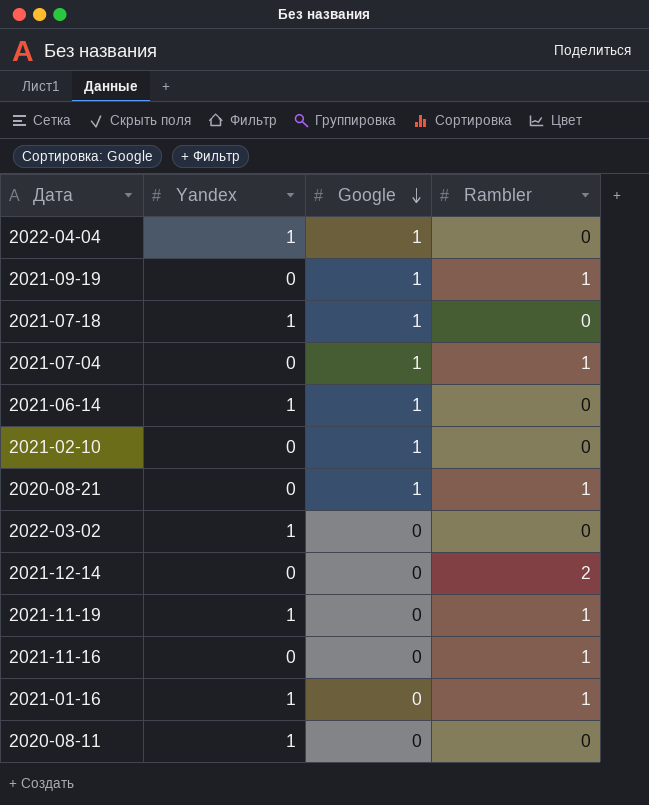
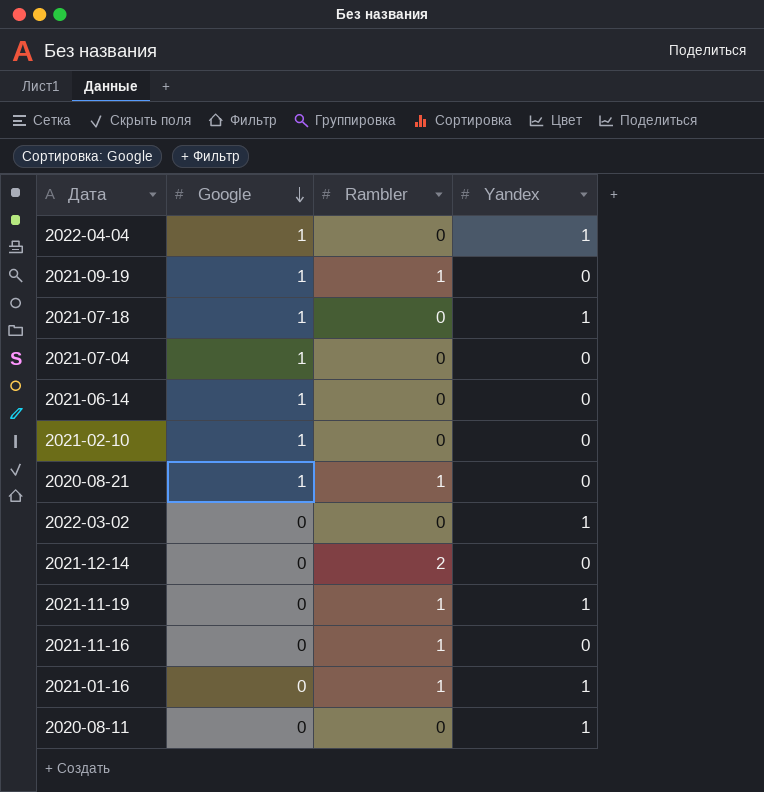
column Yandex | position: 2 -> 4
2021-07-04 | Rambler: 1 -> 0
2021-06-14 | Yandex: 1 -> 0

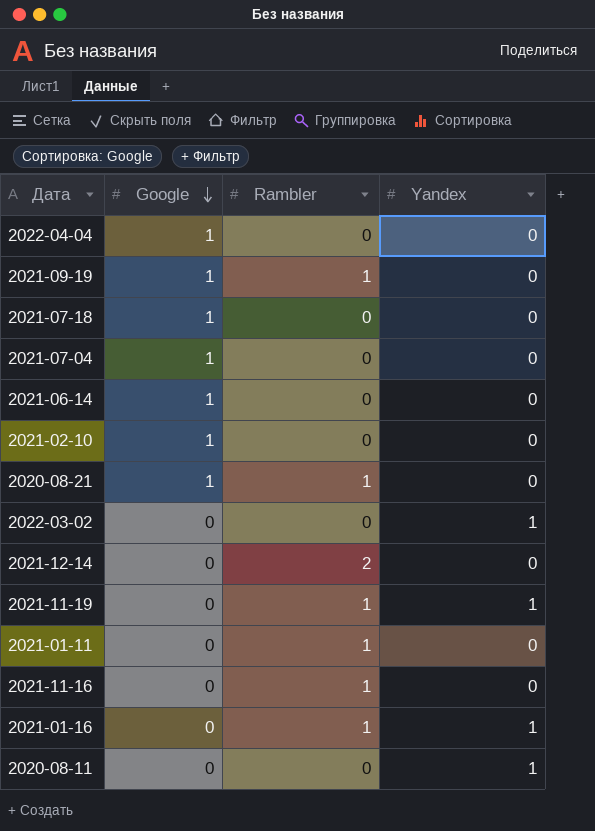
2022-04-04 | Yandex: 1 -> 0
2021-07-18 | Yandex: 1 -> 0
row 2021-01-11: none -> 0 | 1 | 0

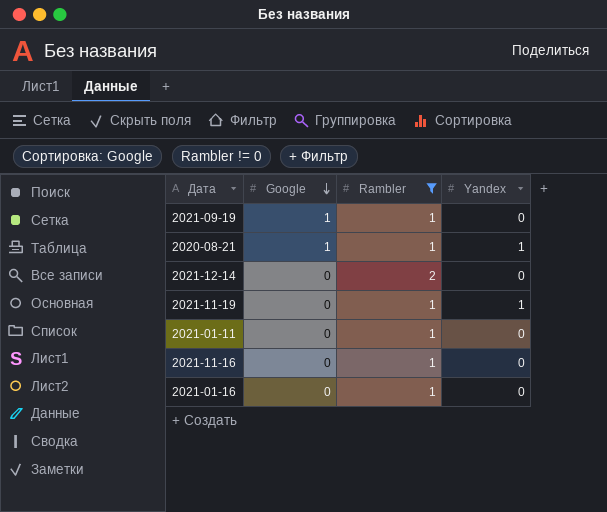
filter: none -> Rambler != 0
2020-08-21 | Yandex: 0 -> 1
2021-01-16 | Yandex: 1 -> 0

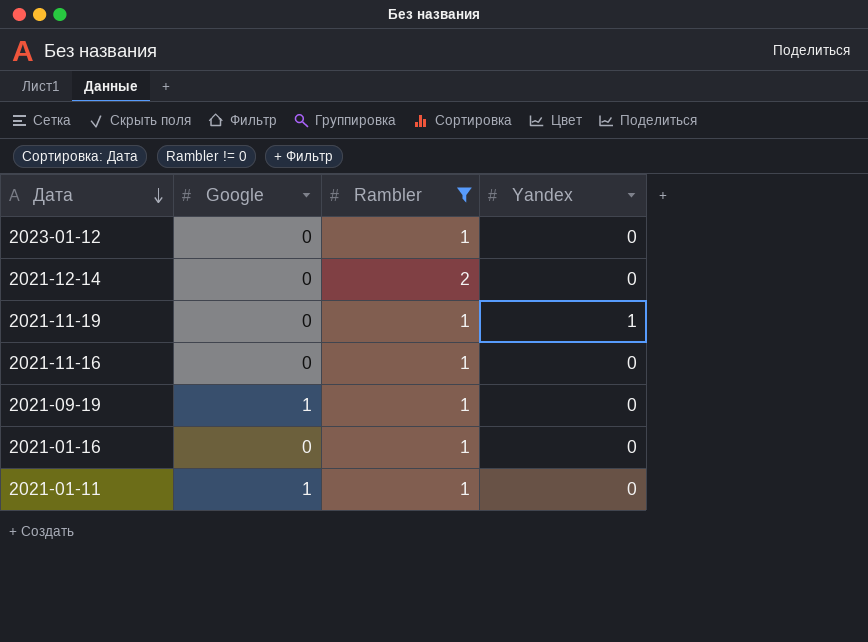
row order: Google descending -> Дата descending
row 2020-08-21: 1 | 1 | 1 -> none
row 2023-01-12: none -> 0 | 1 | 0
2021-01-11 | Google: 0 -> 1

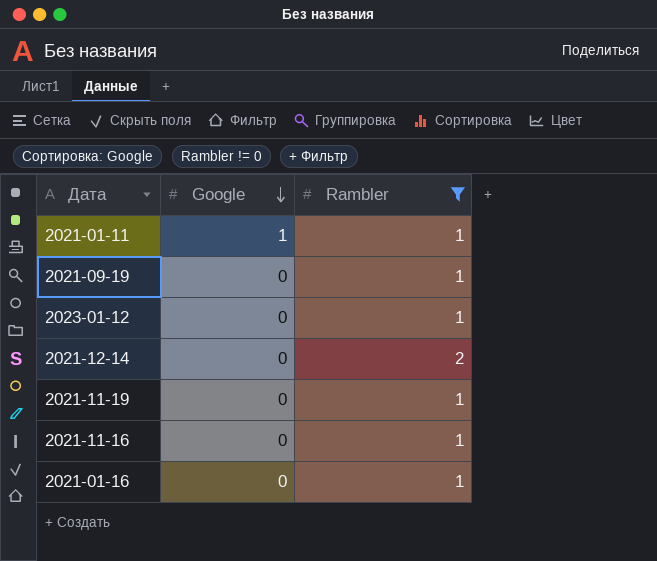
row order: Дата descending -> Google descending
column Yandex | position: 4 -> none
2021-09-19 | Google: 1 -> 0

